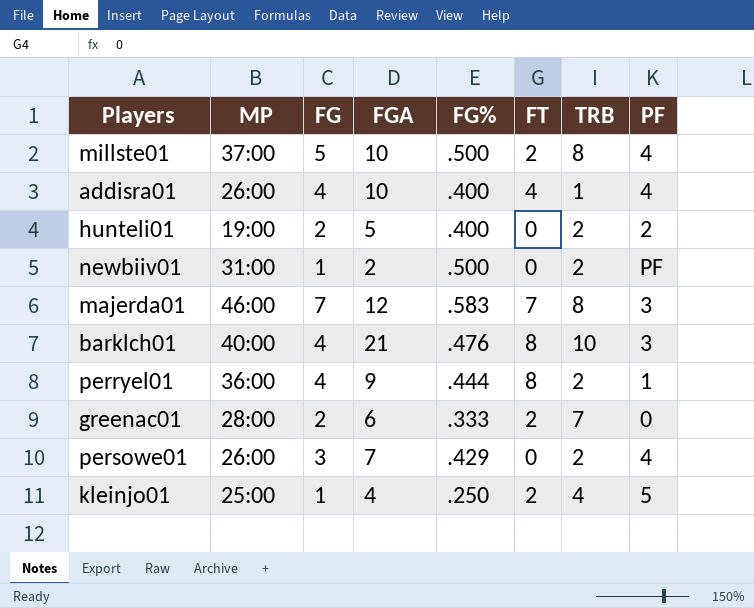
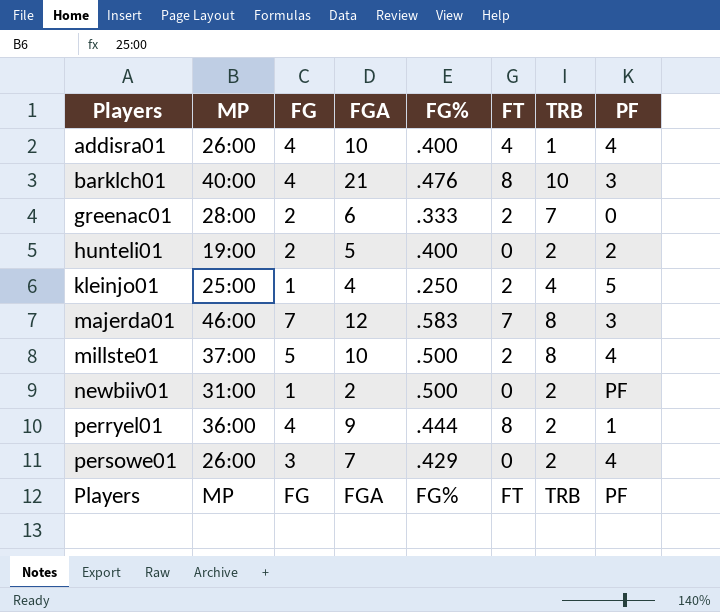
row order: none -> Players ascending
row Players: none -> MP | FG | FGA | FG% | FT | TRB | PF

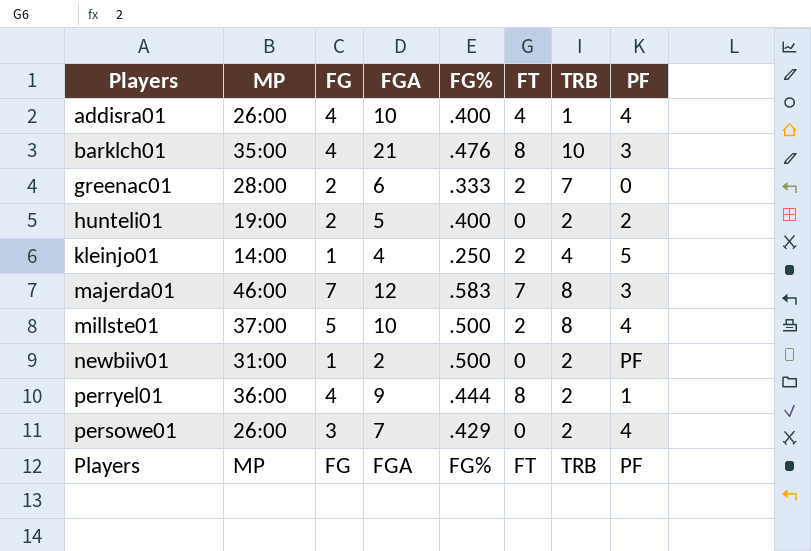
barklch01 | MP: 40:00 -> 35:00
kleinjo01 | MP: 25:00 -> 14:00

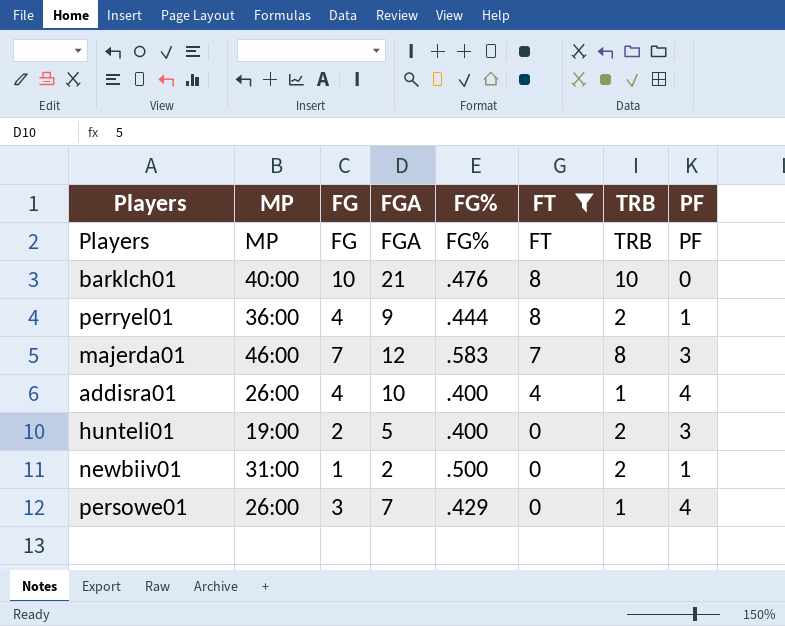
filter: none -> FT != 2
row order: Players ascending -> FT descending
barklch01 | MP: 35:00 -> 40:00
barklch01 | FG: 4 -> 10
barklch01 | PF: 3 -> 0
hunteli01 | PF: 2 -> 3
newbiiv01 | PF: PF -> 1
persowe01 | TRB: 2 -> 1

